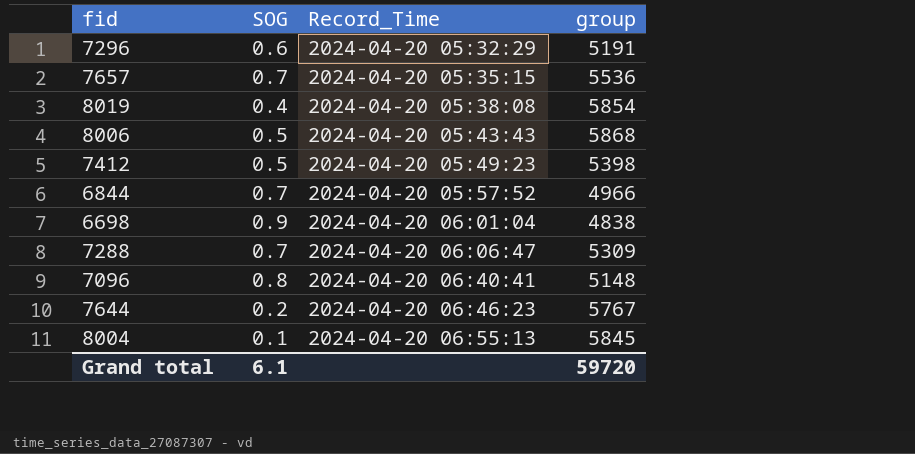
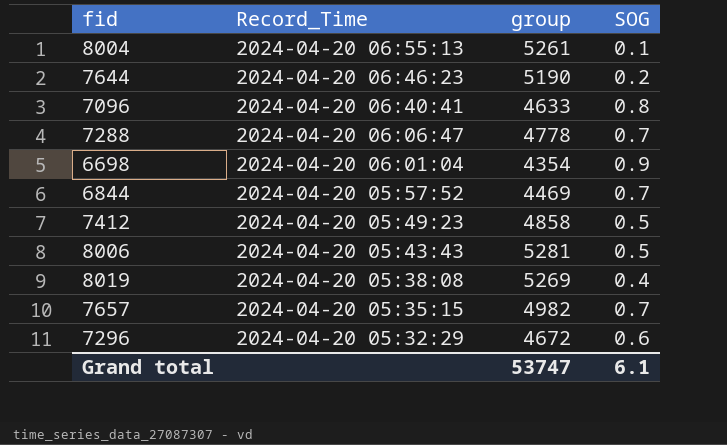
row order: Record_Time ascending -> Record_Time descending
column SOG | position: 2 -> 4
8004 | group: 5845 -> 5261
7644 | group: 5767 -> 5190
7096 | group: 5148 -> 4633
7288 | group: 5309 -> 4778
6698 | group: 4838 -> 4354
6844 | group: 4966 -> 4469
7412 | group: 5398 -> 4858
8006 | group: 5868 -> 5281
8019 | group: 5854 -> 5269
7657 | group: 5536 -> 4982
7296 | group: 5191 -> 4672
Grand total | group: 59720 -> 53747

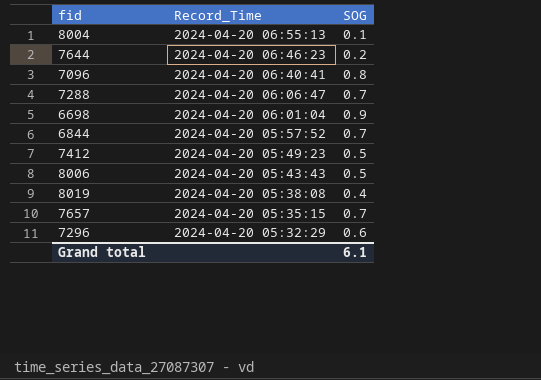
column group | position: 3 -> none

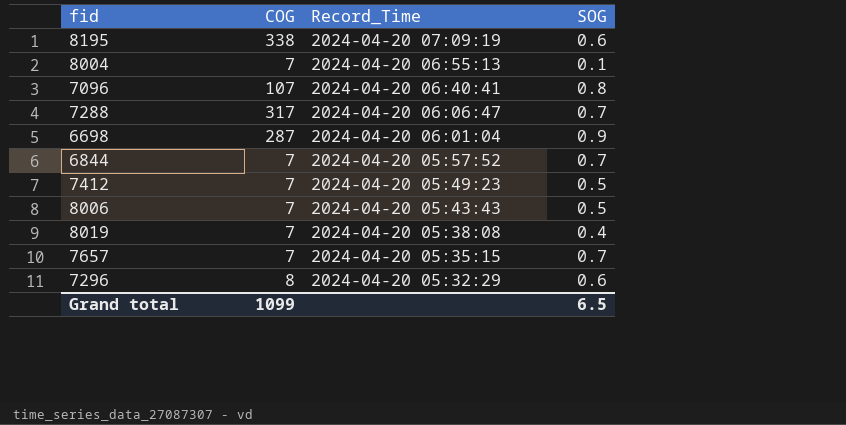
column COG | position: none -> 2
row 7644: 2024-04-20 06:46:23 | 0.2 -> none
row 8195: none -> 338 | 2024-04-20 07:09:19 | 0.6
Grand total | SOG: 6.1 -> 6.5

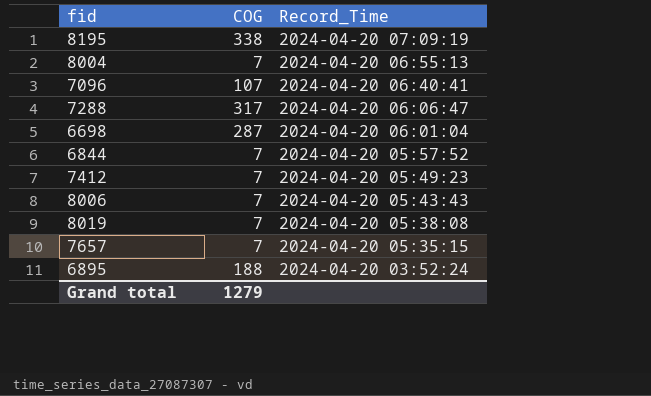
column SOG | position: 4 -> none
row 7296: 8 | 2024-04-20 05:32:29 | 0.6 -> none
row 6895: none -> 188 | 2024-04-20 03:52:24
Grand total | COG: 1099 -> 1279

